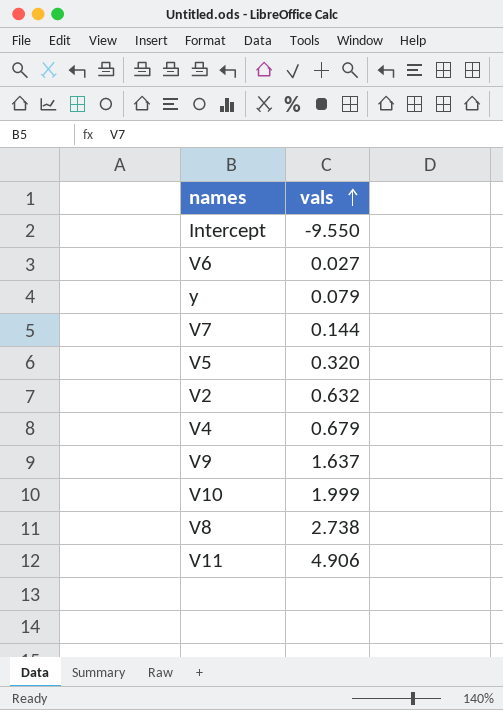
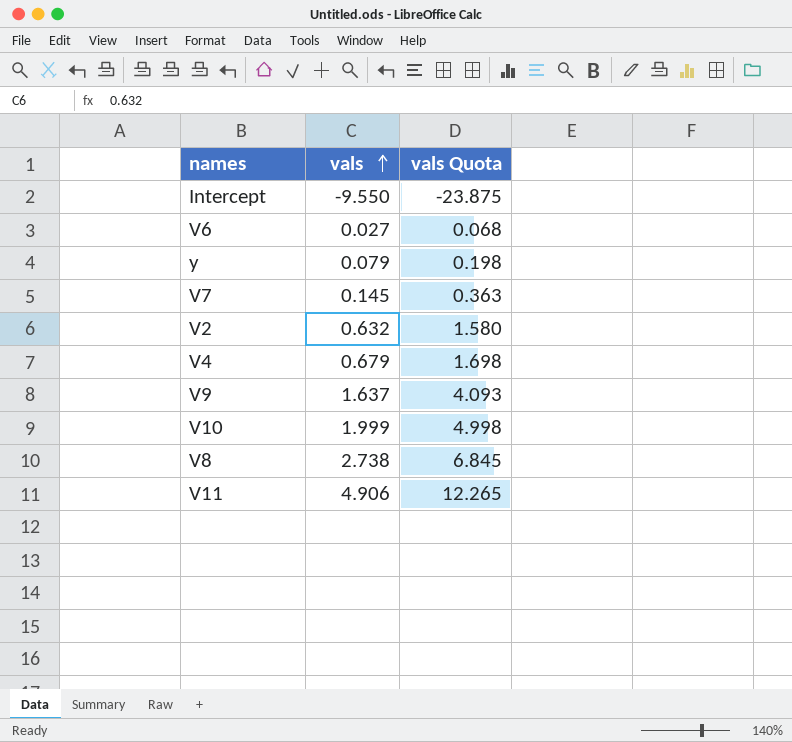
column vals Quota | formula: none -> [vals] * 2.5
row V5: 0.320 -> none
V7 | vals: 0.144 -> 0.145

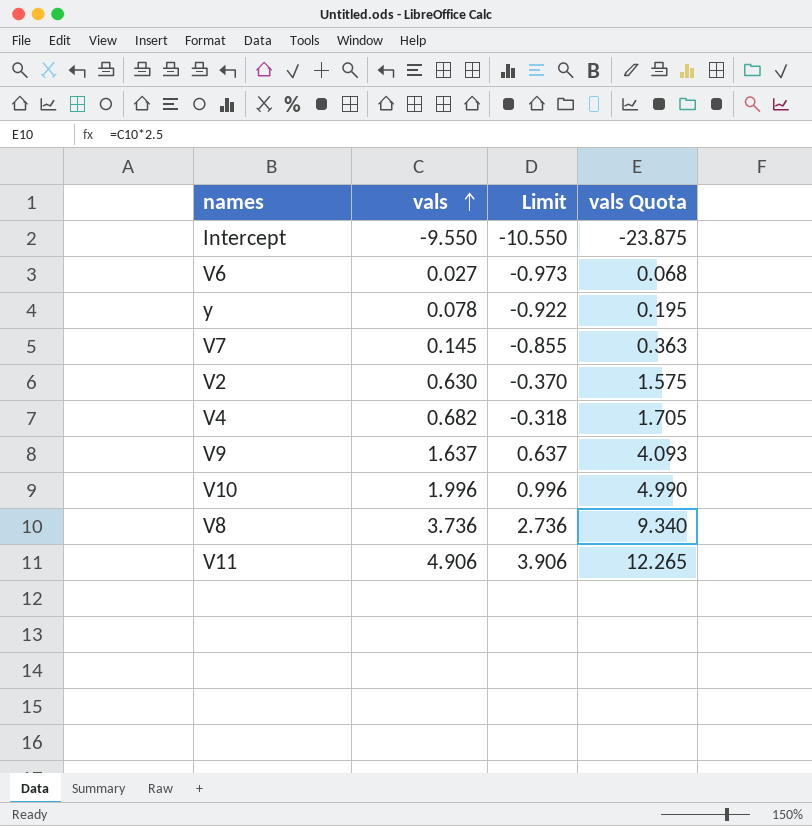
column Limit | formula: none -> [vals] - 1
y | vals: 0.079 -> 0.078
y | vals Quota: 0.198 -> 0.195
V2 | vals: 0.632 -> 0.630
V2 | vals Quota: 1.580 -> 1.575
V4 | vals: 0.679 -> 0.682
V4 | vals Quota: 1.698 -> 1.705
V10 | vals: 1.999 -> 1.996
V10 | vals Quota: 4.998 -> 4.990
V8 | vals: 2.738 -> 3.736
V8 | vals Quota: 6.845 -> 9.340

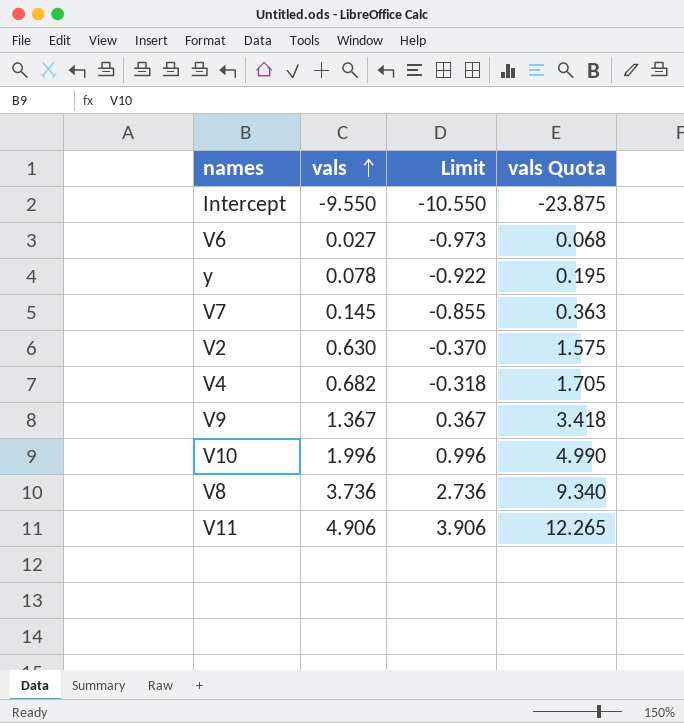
V9 | vals: 1.637 -> 1.367
V9 | Limit: 0.637 -> 0.367
V9 | vals Quota: 4.093 -> 3.418

